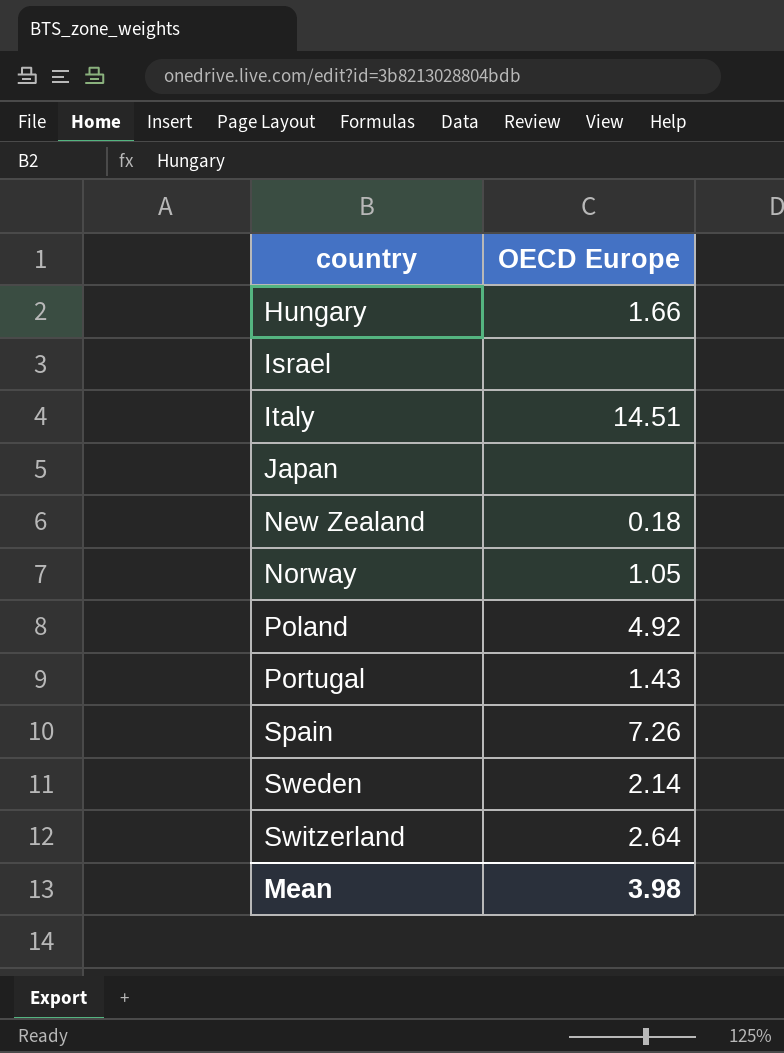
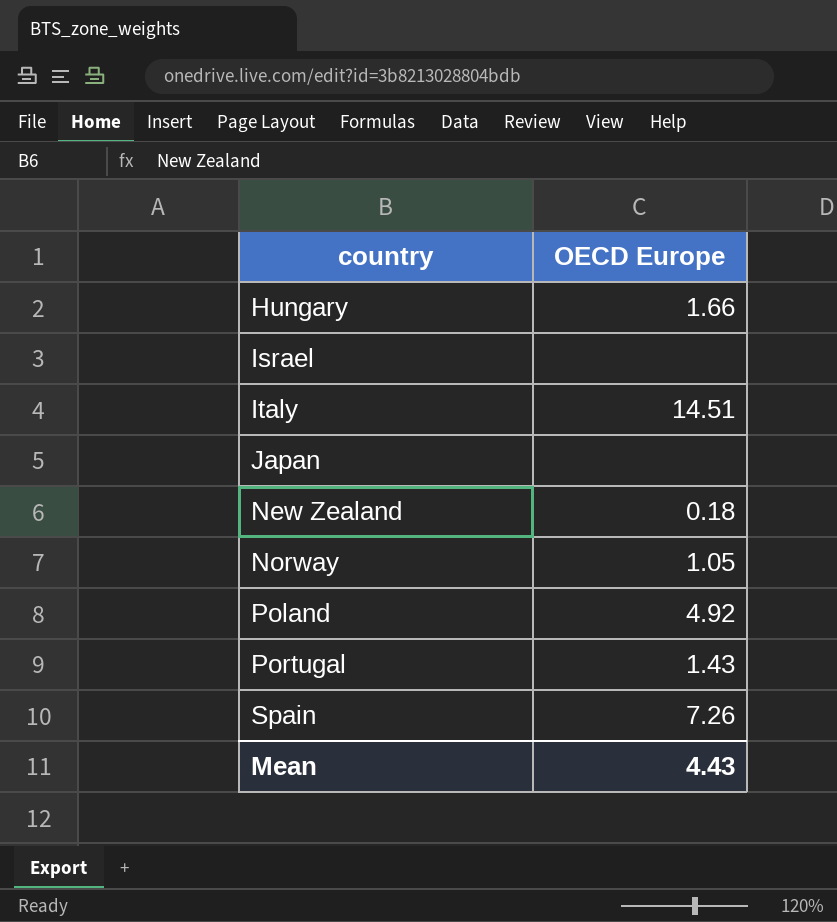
row Sweden: 2.14 -> none
row Switzerland: 2.64 -> none
Mean | OECD Europe: 3.98 -> 4.43

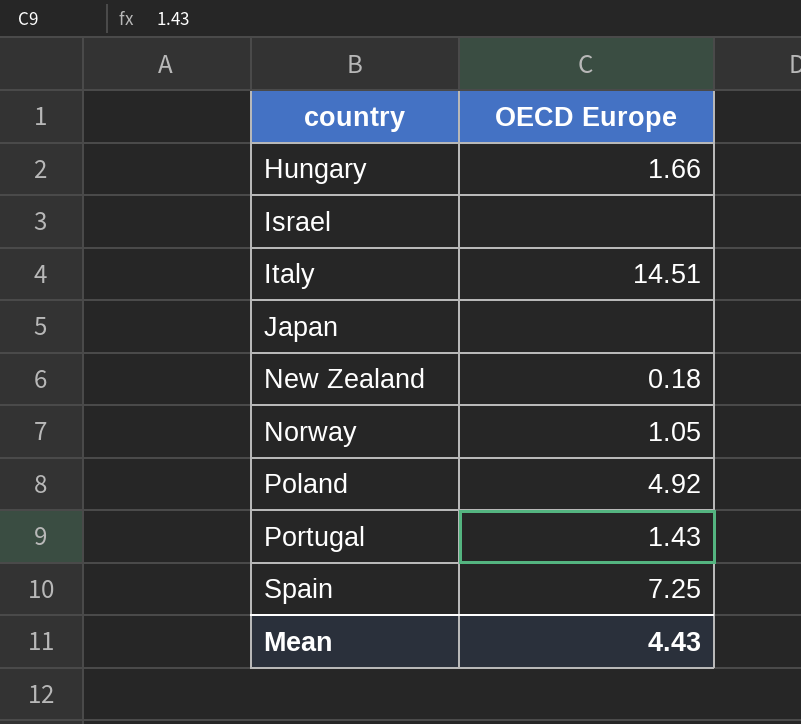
Spain | OECD Europe: 7.26 -> 7.25

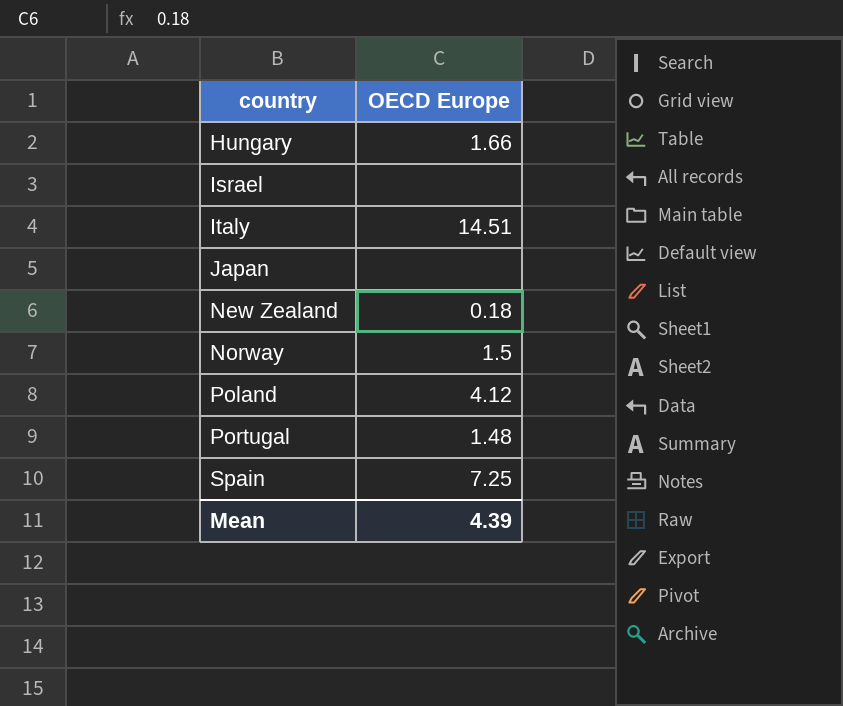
Norway | OECD Europe: 1.05 -> 1.5
Poland | OECD Europe: 4.92 -> 4.12
Portugal | OECD Europe: 1.43 -> 1.48
Mean | OECD Europe: 4.43 -> 4.39

